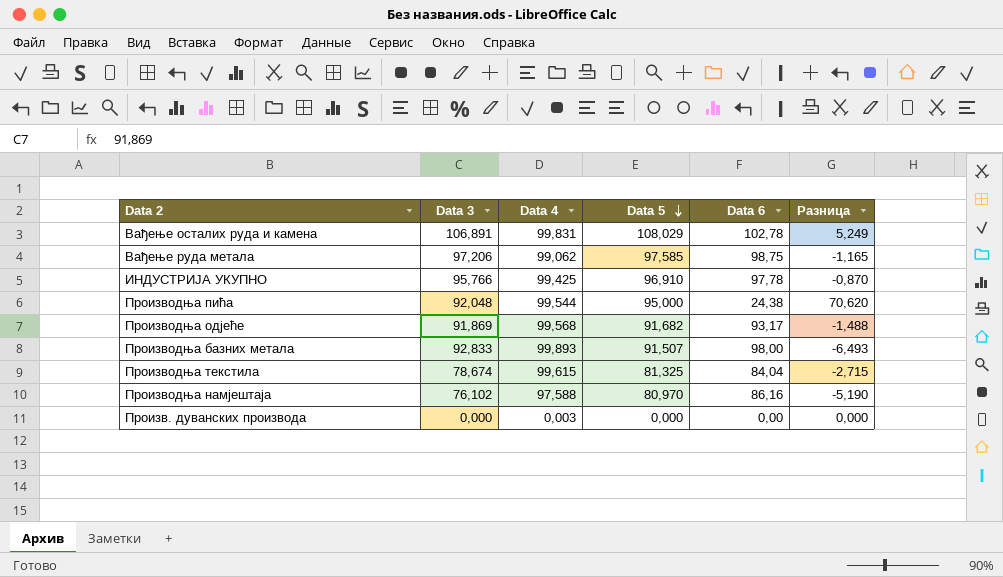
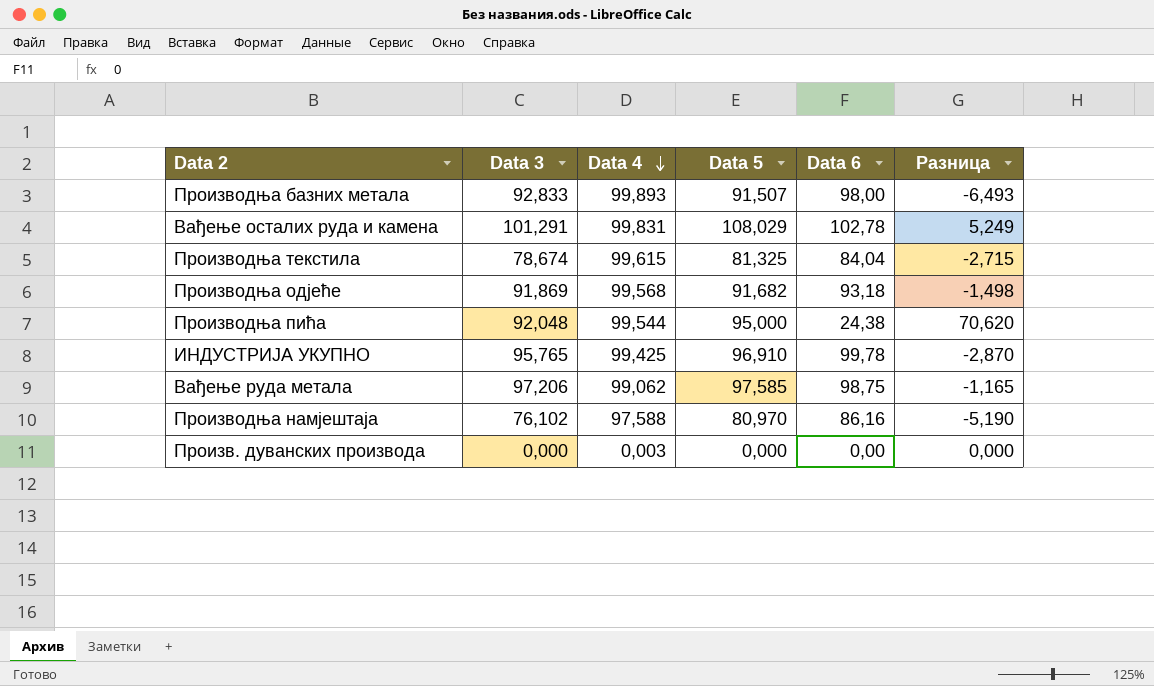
row order: Data 5 descending -> Data 4 descending
Вађење осталих руда и камена | Data 3: 106,891 -> 101,291
Производња одјеће | Data 6: 93,17 -> 93,18
Производња одјеће | Разница: -1,488 -> -1,498
ИНДУСТРИЈА УКУПНО | Data 3: 95,766 -> 95,765
ИНДУСТРИЈА УКУПНО | Data 6: 97,78 -> 99,78
ИНДУСТРИЈА УКУПНО | Разница: -0,870 -> -2,870

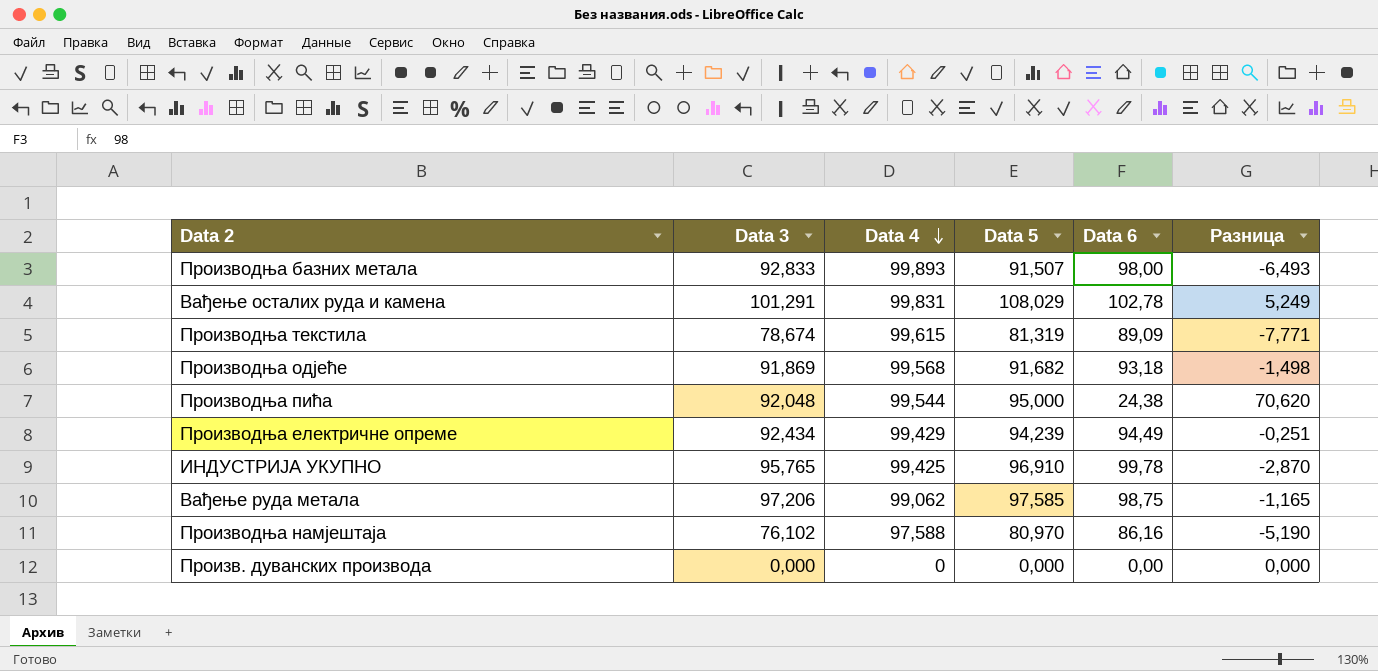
Производња текстила | Data 5: 81,325 -> 81,319
Производња текстила | Data 6: 84,04 -> 89,09
Производња текстила | Разница: -2,715 -> -7,771
row Производња електричне опреме: none -> 92,434 | 99,429 | 94,239 | 94,49 | -0,251
Произв. дуванских производа | Data 4: 0,003 -> 0

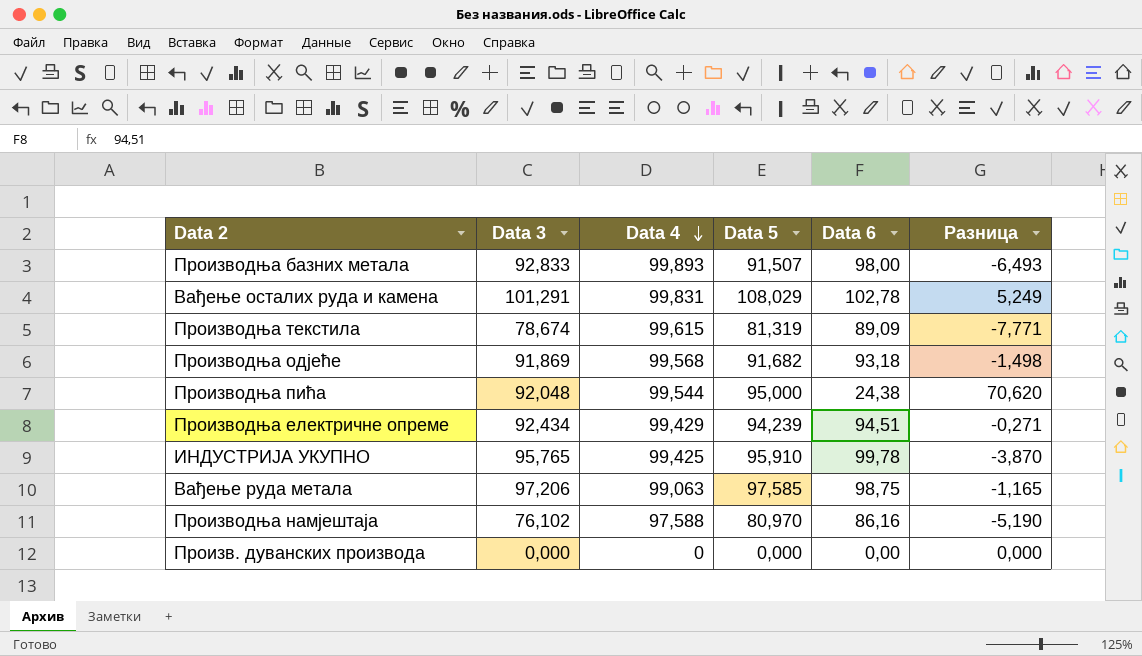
Производња електричне опреме | Data 6: 94,49 -> 94,51
Производња електричне опреме | Разница: -0,251 -> -0,271
ИНДУСТРИЈА УКУПНО | Data 5: 96,910 -> 95,910
ИНДУСТРИЈА УКУПНО | Разница: -2,870 -> -3,870
Вађење руда метала | Data 4: 99,062 -> 99,063

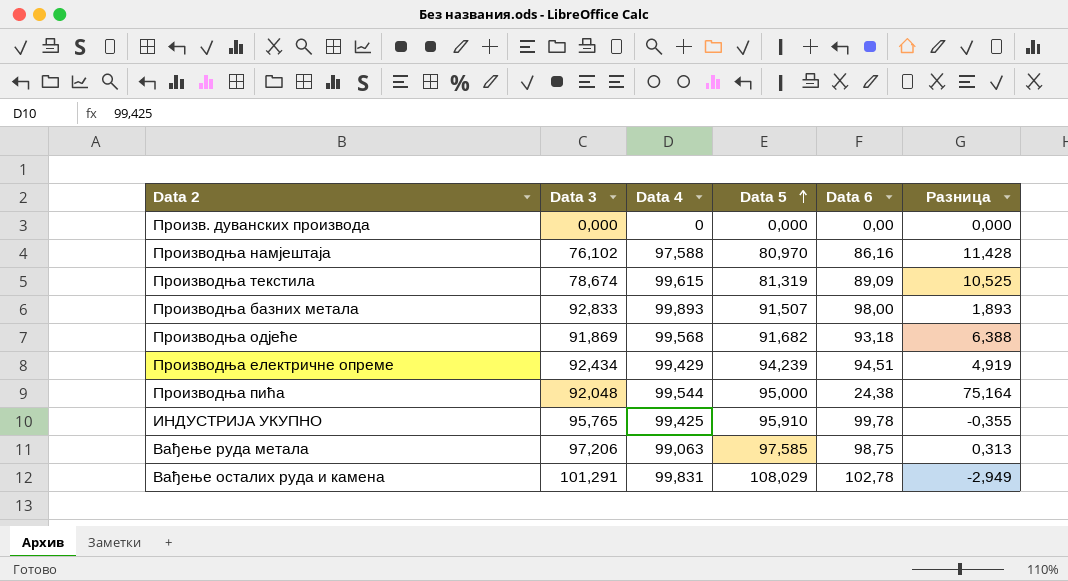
row order: Data 4 descending -> Data 5 ascending
column Разница | formula: [Data 5] - [Data 6] -> [Data 4] - [Data 6]

